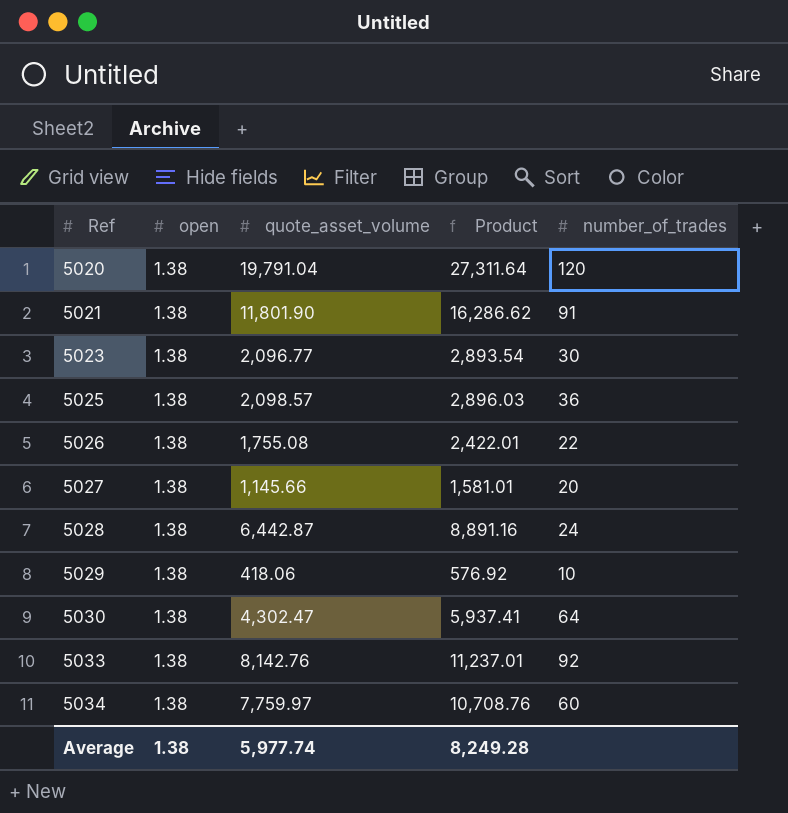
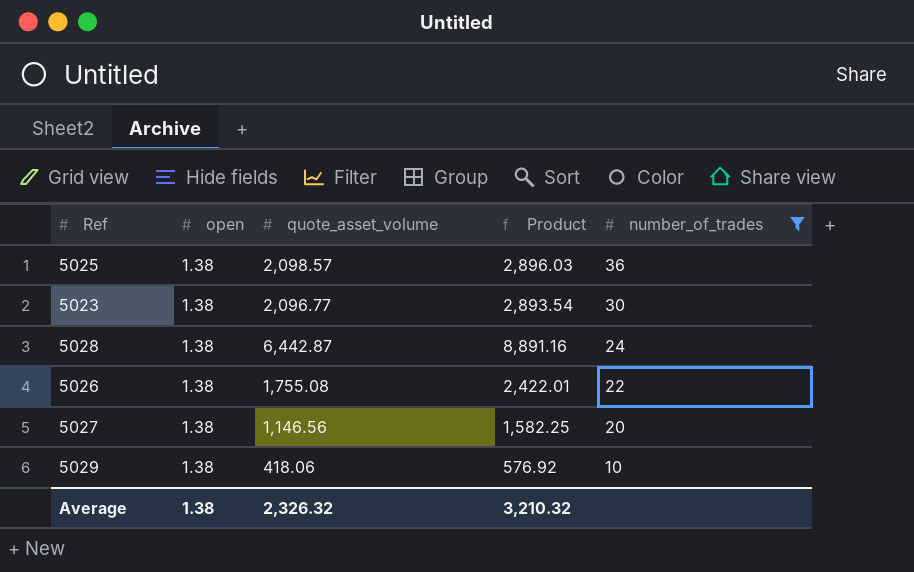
filter: none -> number_of_trades <= 36
row order: Ref ascending -> number_of_trades descending
5027 | quote_asset_volume: 1,145.66 -> 1,146.56
5027 | Product: 1,581.01 -> 1,582.25
Average | quote_asset_volume: 5,977.74 -> 2,326.32
Average | Product: 8,249.28 -> 3,210.32

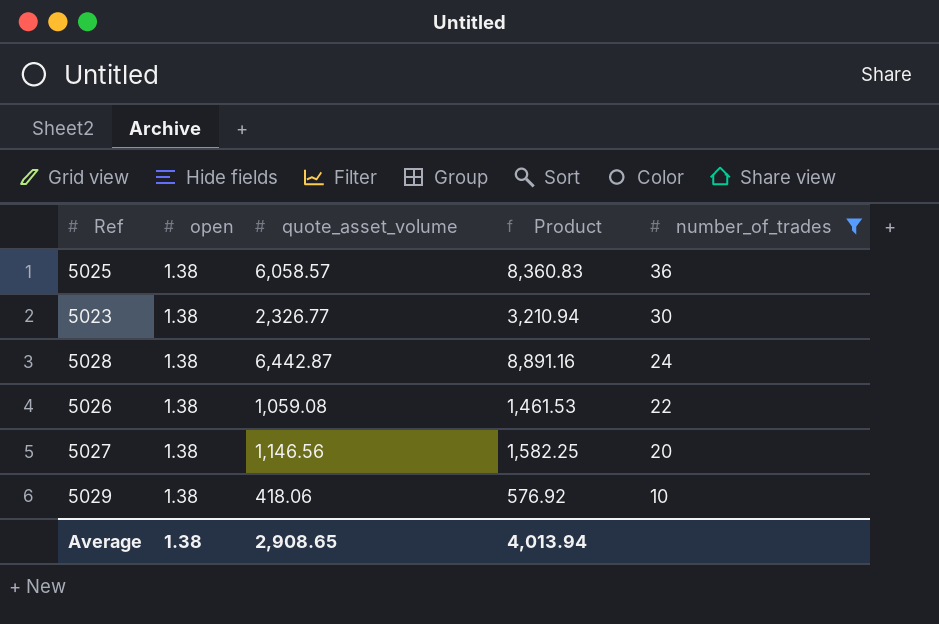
5025 | quote_asset_volume: 2,098.57 -> 6,058.57
5025 | Product: 2,896.03 -> 8,360.83
5023 | quote_asset_volume: 2,096.77 -> 2,326.77
5023 | Product: 2,893.54 -> 3,210.94
5026 | quote_asset_volume: 1,755.08 -> 1,059.08
5026 | Product: 2,422.01 -> 1,461.53
Average | quote_asset_volume: 2,326.32 -> 2,908.65
Average | Product: 3,210.32 -> 4,013.94

